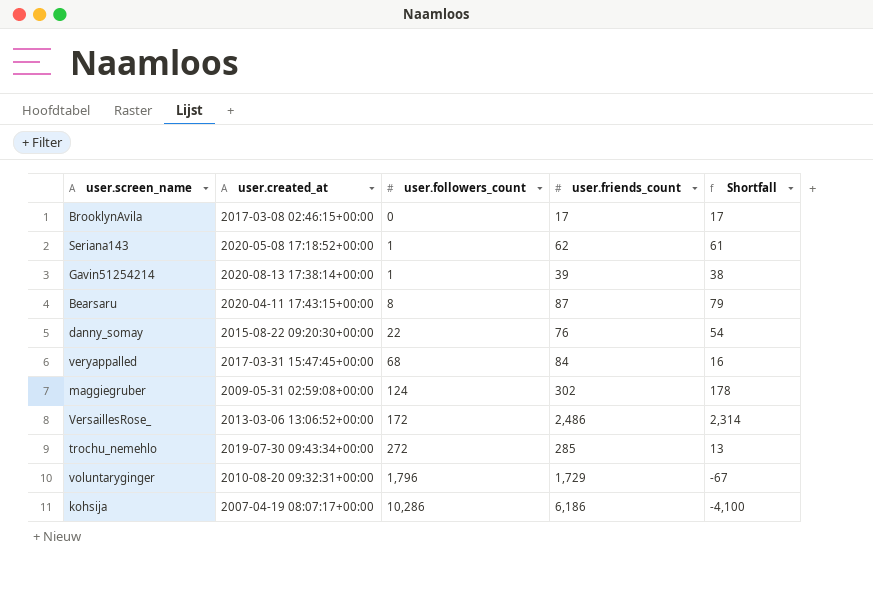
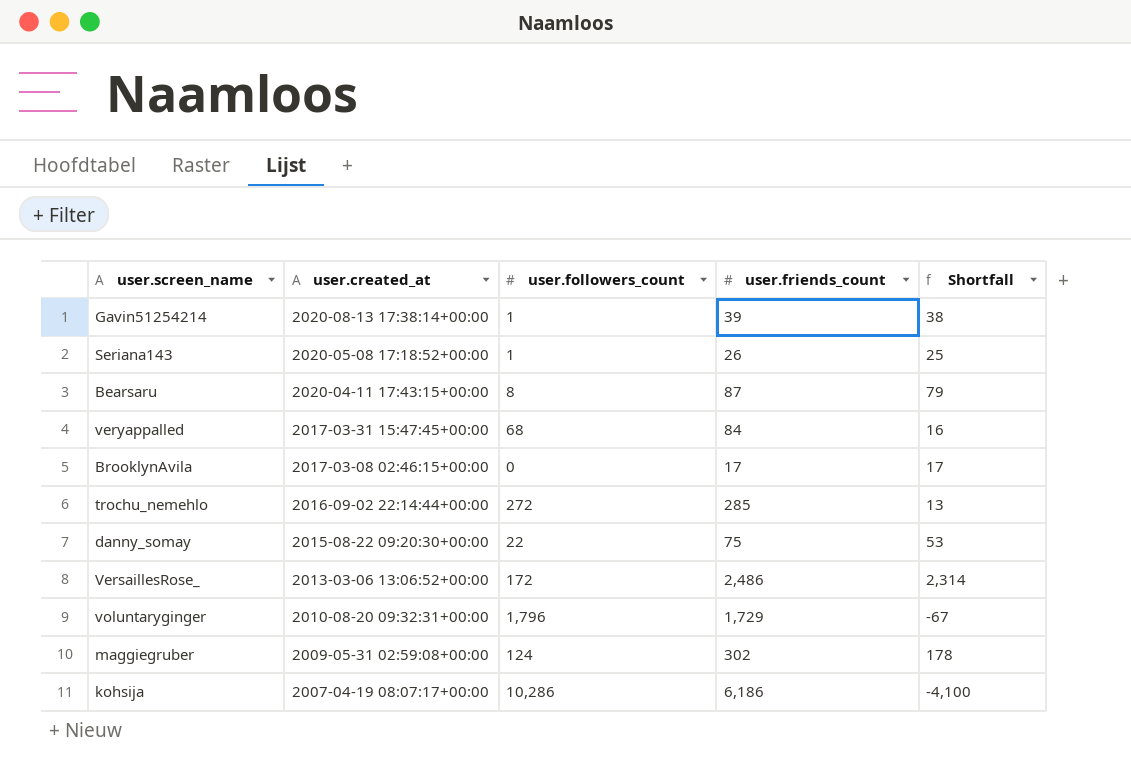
row order: user.followers_count ascending -> user.created_at descending
Seriana143 | user.friends_count: 62 -> 26
Seriana143 | Shortfall: 61 -> 25
trochu_nemehlo | user.created_at: 2019-07-30 09:43:34+00:00 -> 2016-09-02 22:14:44+00:00
danny_somay | user.friends_count: 76 -> 75
danny_somay | Shortfall: 54 -> 53

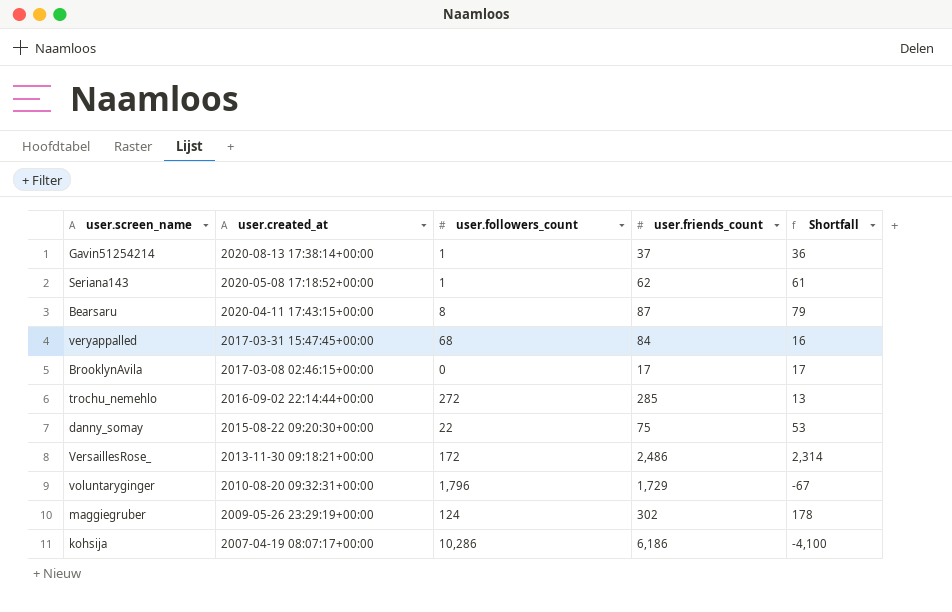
Gavin51254214 | user.friends_count: 39 -> 37
Gavin51254214 | Shortfall: 38 -> 36
Seriana143 | user.friends_count: 26 -> 62
Seriana143 | Shortfall: 25 -> 61
VersaillesRose_ | user.created_at: 2013-03-06 13:06:52+00:00 -> 2013-11-30 09:18:21+00:00
maggiegruber | user.created_at: 2009-05-31 02:59:08+00:00 -> 2009-05-26 23:29:19+00:00

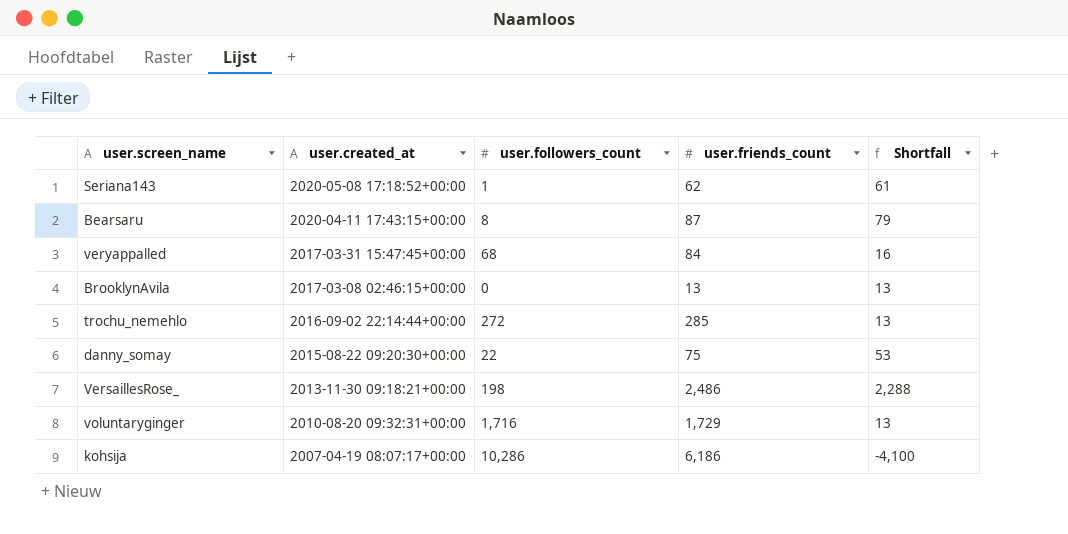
row Gavin51254214: 2020-08-13 17:38:14+00:00 | 1 | 37 | 36 -> none
row maggiegruber: 2009-05-26 23:29:19+00:00 | 124 | 302 | 178 -> none
BrooklynAvila | user.friends_count: 17 -> 13
BrooklynAvila | Shortfall: 17 -> 13
VersaillesRose_ | user.followers_count: 172 -> 198
VersaillesRose_ | Shortfall: 2,314 -> 2,288
voluntaryginger | user.followers_count: 1,796 -> 1,716
voluntaryginger | Shortfall: -67 -> 13

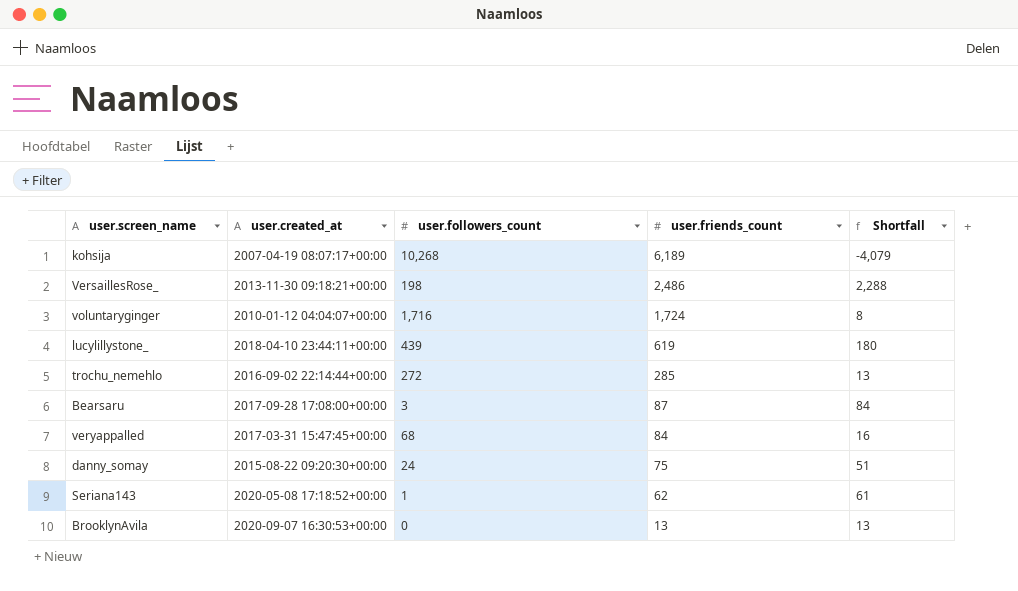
row order: user.created_at descending -> user.friends_count descending
kohsija | user.followers_count: 10,286 -> 10,268
kohsija | user.friends_count: 6,186 -> 6,189
kohsija | Shortfall: -4,100 -> -4,079
voluntaryginger | user.created_at: 2010-08-20 09:32:31+00:00 -> 2010-01-12 04:04:07+00:00
voluntaryginger | user.friends_count: 1,729 -> 1,724
voluntaryginger | Shortfall: 13 -> 8
row lucylillystone_: none -> 2018-04-10 23:44:11+00:00 | 439 | 619 | 180
Bearsaru | user.created_at: 2020-04-11 17:43:15+00:00 -> 2017-09-28 17:08:00+00:00
Bearsaru | user.followers_count: 8 -> 3
Bearsaru | Shortfall: 79 -> 84
danny_somay | user.followers_count: 22 -> 24
danny_somay | Shortfall: 53 -> 51
BrooklynAvila | user.created_at: 2017-03-08 02:46:15+00:00 -> 2020-09-07 16:30:53+00:00

